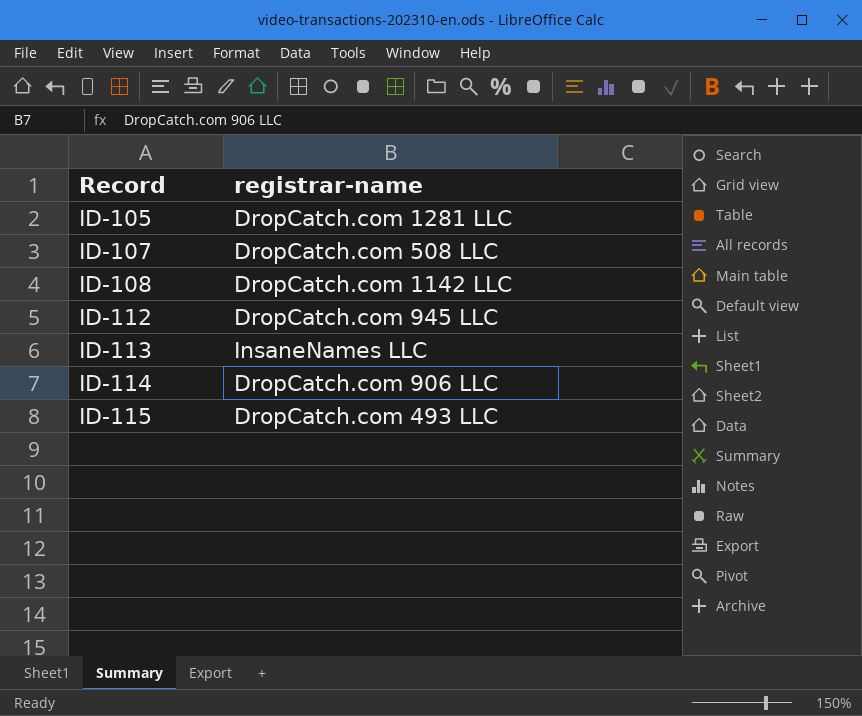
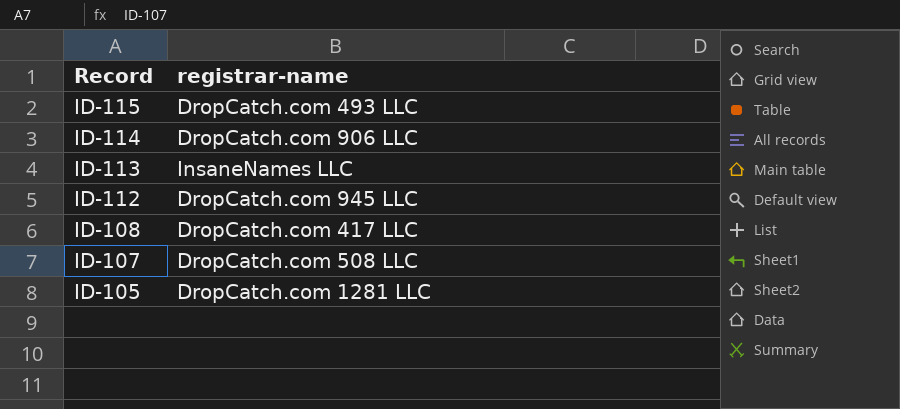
row order: Record ascending -> Record descending
ID-108 | registrar-name: DropCatch.com 1142 LLC -> DropCatch.com 417 LLC

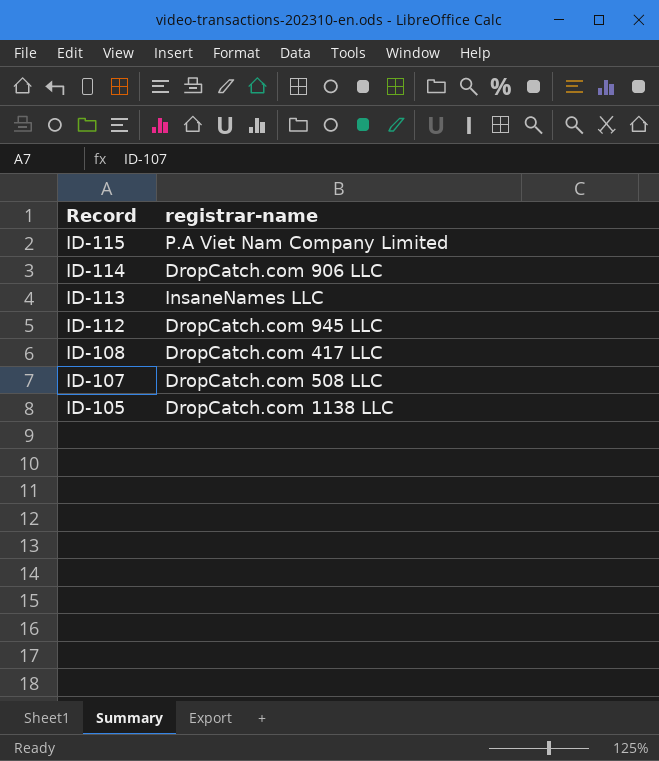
ID-115 | registrar-name: DropCatch.com 493 LLC -> P.A Viet Nam Company Limited
ID-105 | registrar-name: DropCatch.com 1281 LLC -> DropCatch.com 1138 LLC

